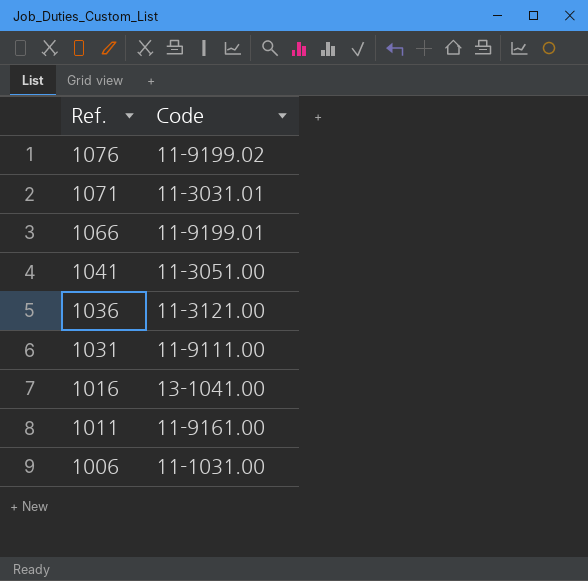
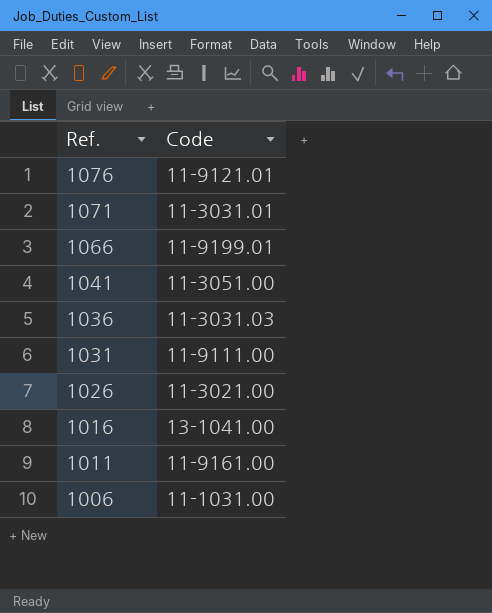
1076 | Code: 11-9199.02 -> 11-9121.01
1036 | Code: 11-3121.00 -> 11-3031.03
row 1026: none -> 11-3021.00

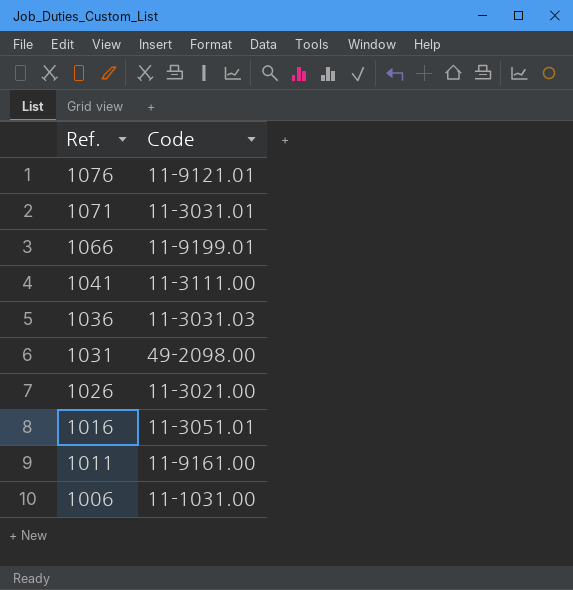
1041 | Code: 11-3051.00 -> 11-3111.00
1031 | Code: 11-9111.00 -> 49-2098.00
1016 | Code: 13-1041.00 -> 11-3051.01

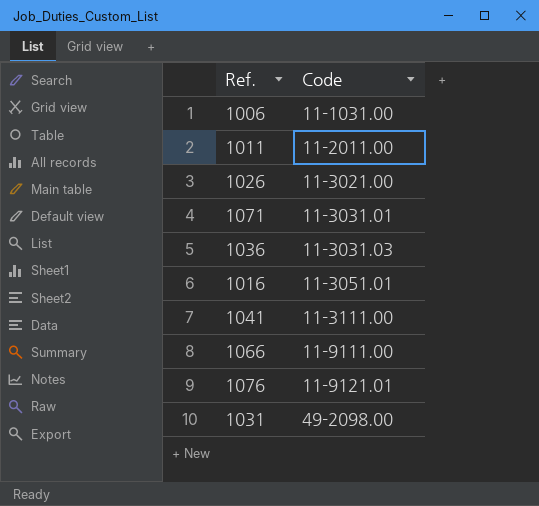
row order: Ref. descending -> Code ascending
1011 | Code: 11-9161.00 -> 11-2011.00
1066 | Code: 11-9199.01 -> 11-9111.00

